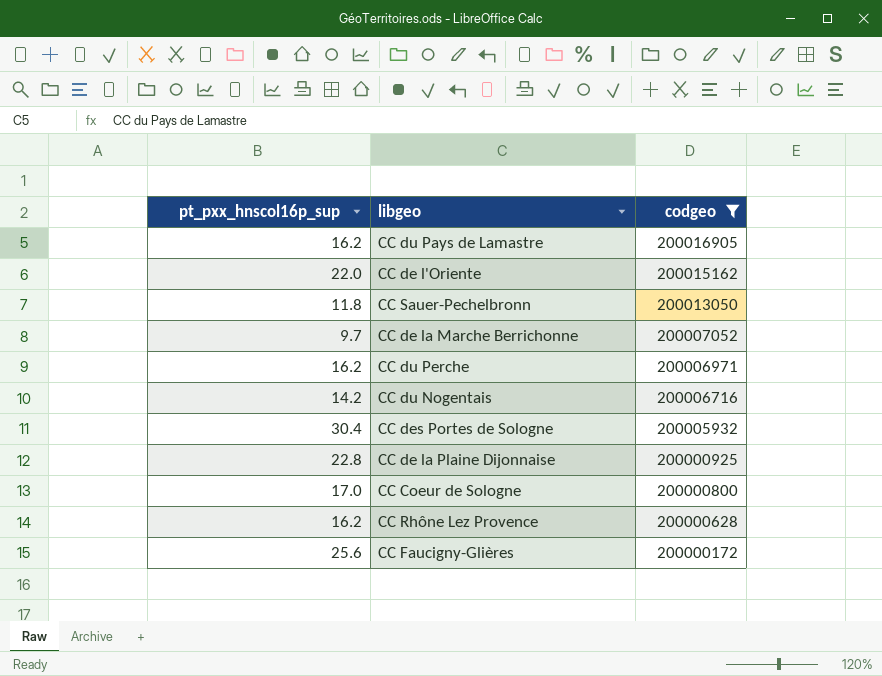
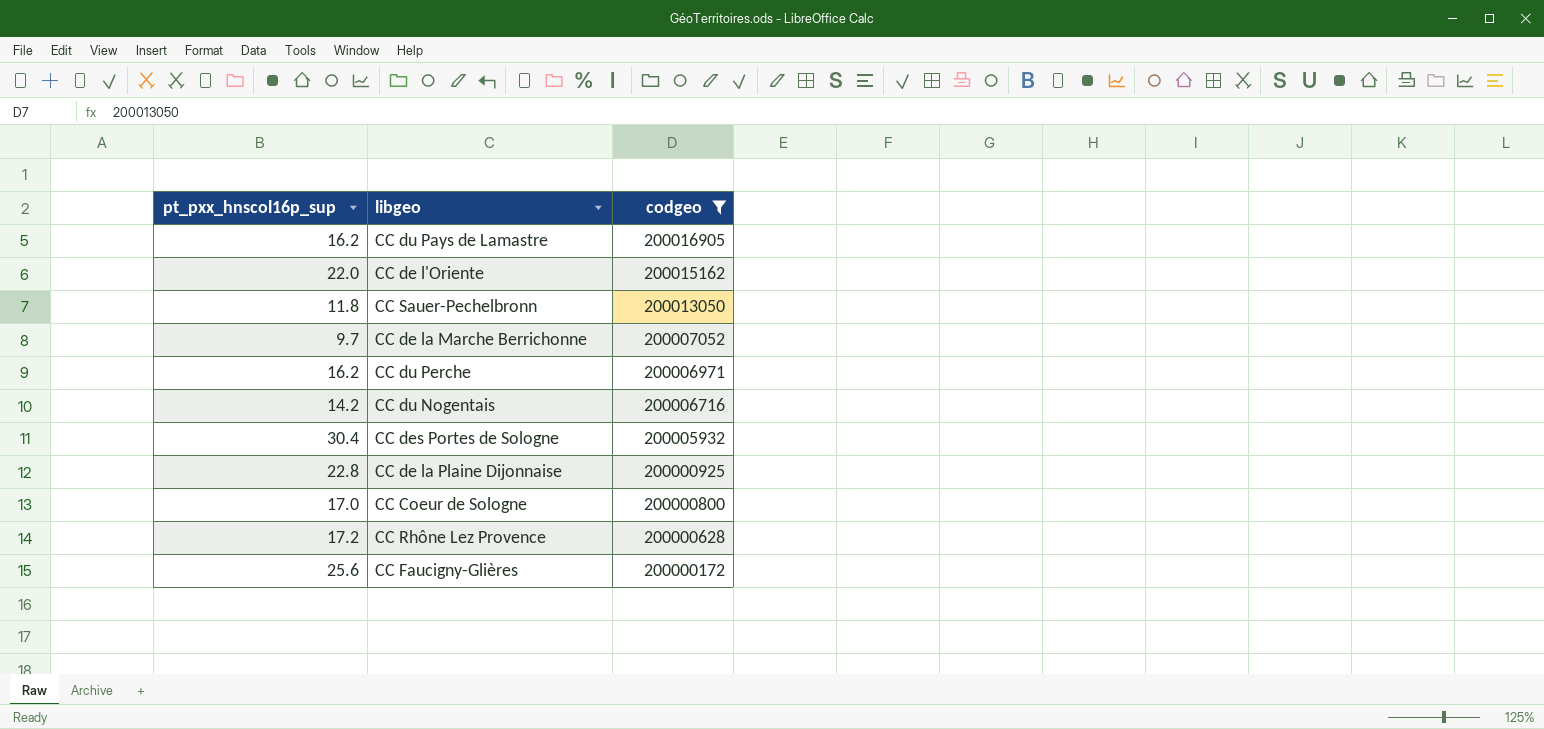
CC Rhône Lez Provence | pt_pxx_hnscol16p_sup: 16.2 -> 17.2

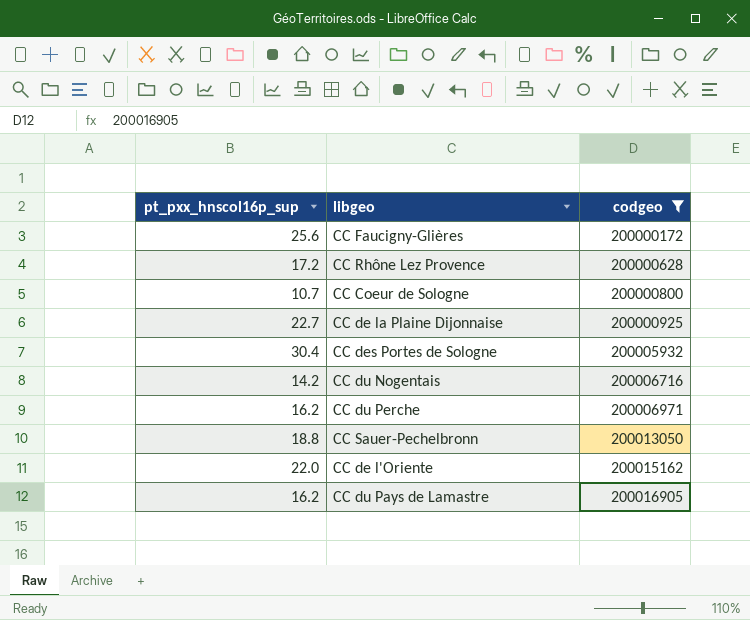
row order: codgeo descending -> codgeo ascending
row CC de la Marche Berrichonne: 9.7 | 200007052 -> none
CC Coeur de Sologne | pt_pxx_hnscol16p_sup: 17.0 -> 10.7
CC de la Plaine Dijonnaise | pt_pxx_hnscol16p_sup: 22.8 -> 22.7
CC Sauer-Pechelbronn | pt_pxx_hnscol16p_sup: 11.8 -> 18.8

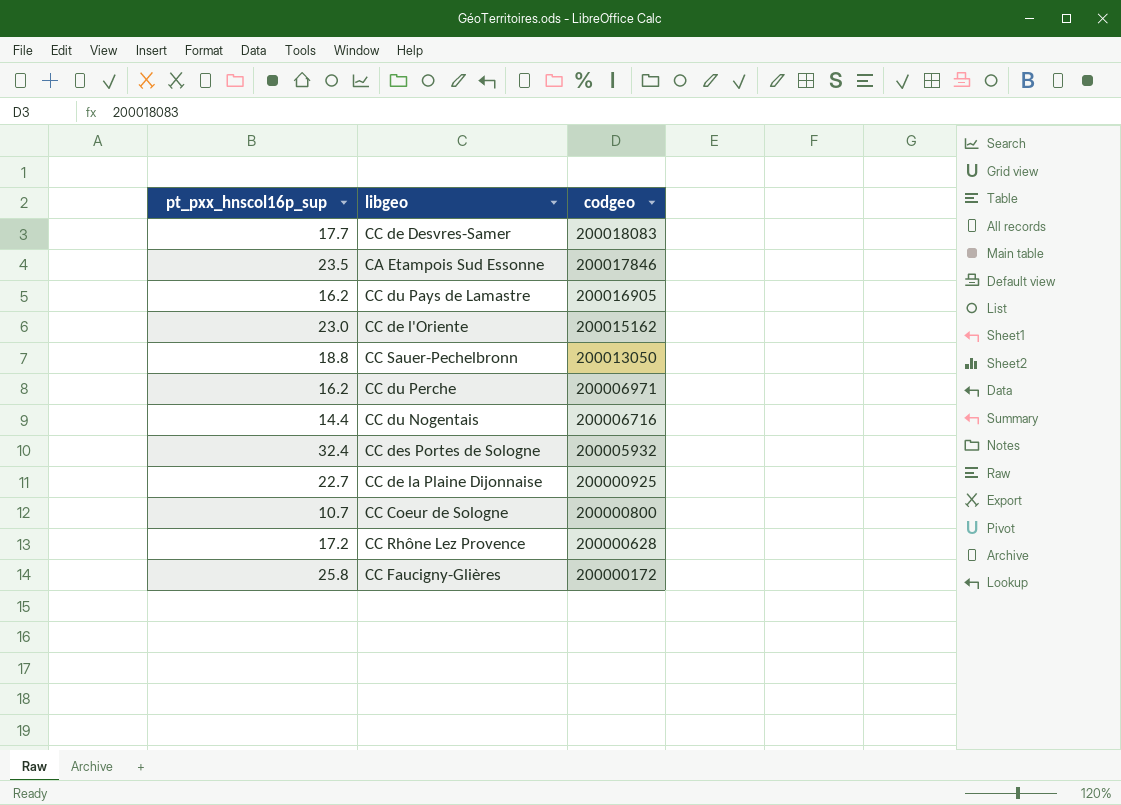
filter: codgeo <= 200016905 -> none
row order: codgeo ascending -> codgeo descending
CC de l'Oriente | pt_pxx_hnscol16p_sup: 22.0 -> 23.0
CC du Nogentais | pt_pxx_hnscol16p_sup: 14.2 -> 14.4
CC des Portes de Sologne | pt_pxx_hnscol16p_sup: 30.4 -> 32.4
CC Faucigny-Glières | pt_pxx_hnscol16p_sup: 25.6 -> 25.8

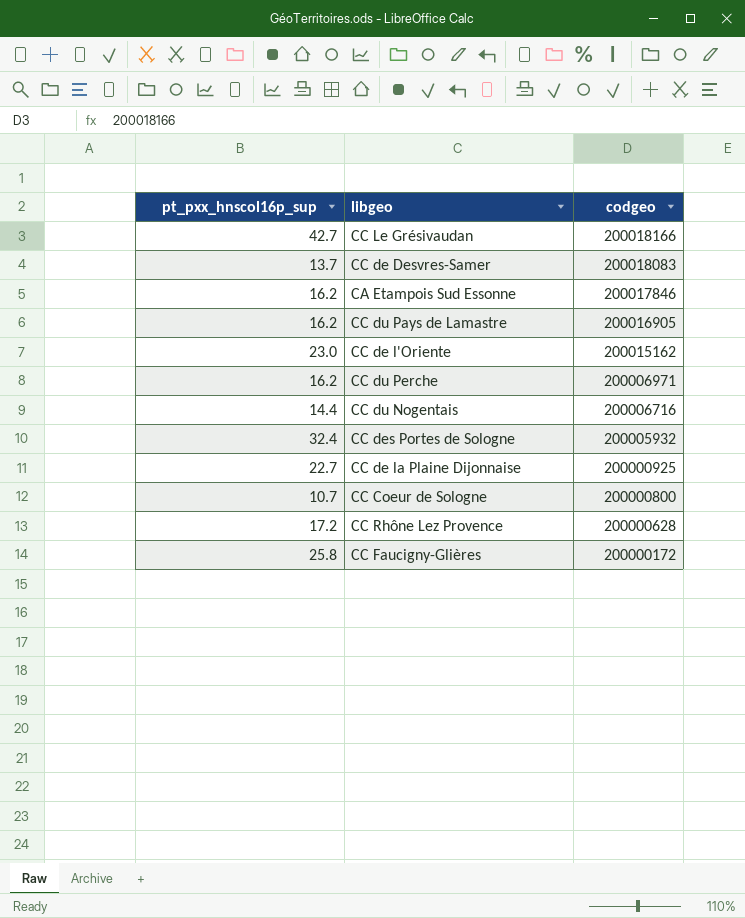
row CC Sauer-Pechelbronn: 18.8 | 200013050 -> none
row CC Le Grésivaudan: none -> 42.7 | 200018166
CC de Desvres-Samer | pt_pxx_hnscol16p_sup: 17.7 -> 13.7
CA Etampois Sud Essonne | pt_pxx_hnscol16p_sup: 23.5 -> 16.2

